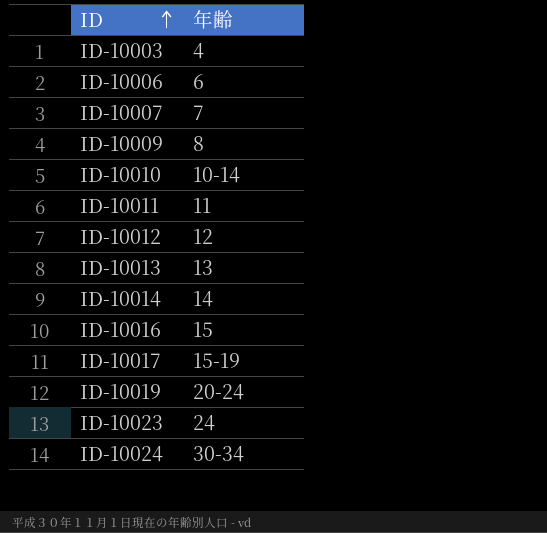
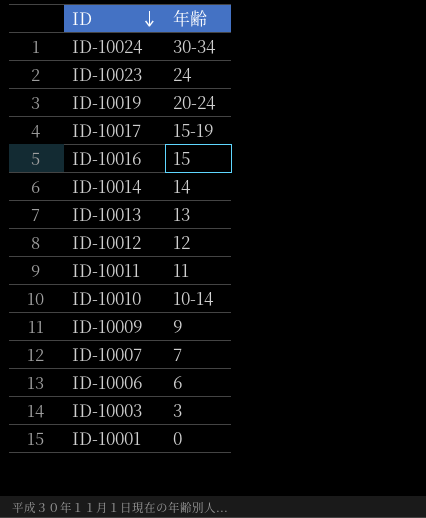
row order: ID ascending -> ID descending
ID-10009 | 年齢: 8 -> 9
ID-10003 | 年齢: 4 -> 3
row ID-10001: none -> 0

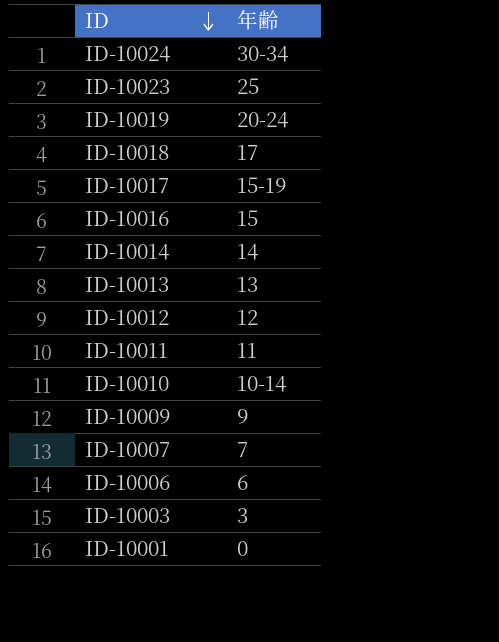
ID-10023 | 年齢: 24 -> 25
row ID-10018: none -> 17

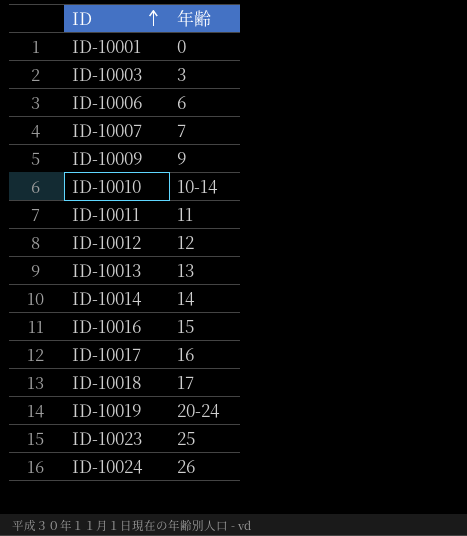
row order: ID descending -> ID ascending
ID-10017 | 年齢: 15-19 -> 16
ID-10024 | 年齢: 30-34 -> 26

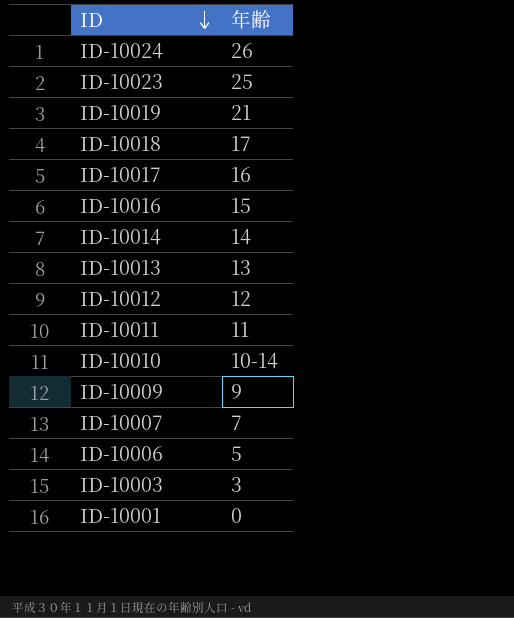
row order: ID ascending -> ID descending
ID-10019 | 年齢: 20-24 -> 21
ID-10006 | 年齢: 6 -> 5

